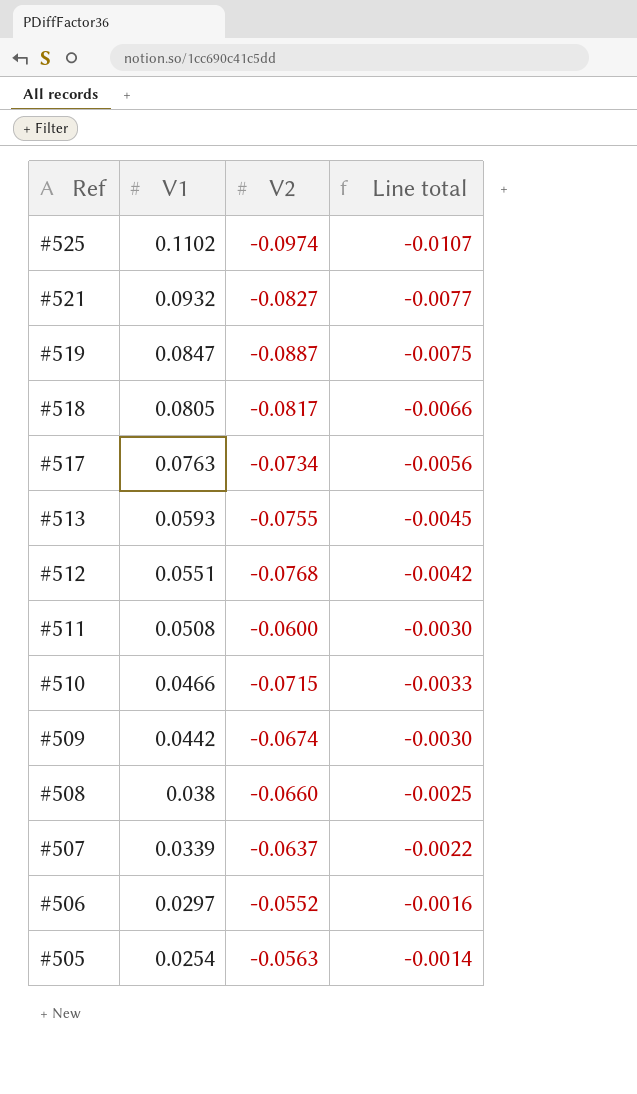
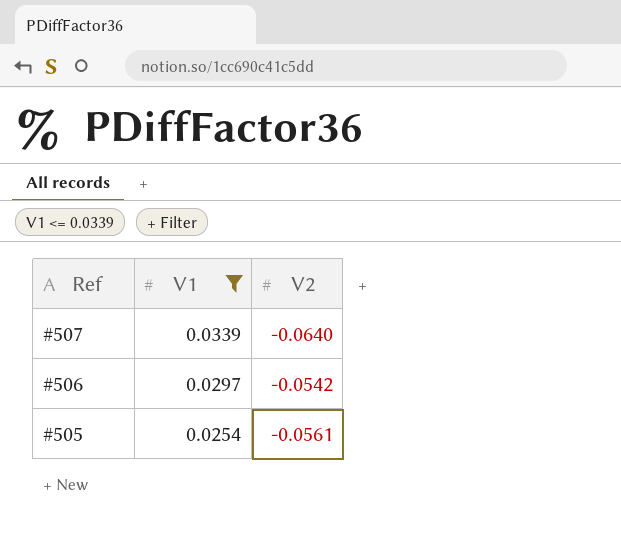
filter: none -> V1 <= 0.0339
column Line total | formula: [V1] * [V2] -> none
#507 | V2: -0.0637 -> -0.0640
#506 | V2: -0.0552 -> -0.0542
#505 | V2: -0.0563 -> -0.0561

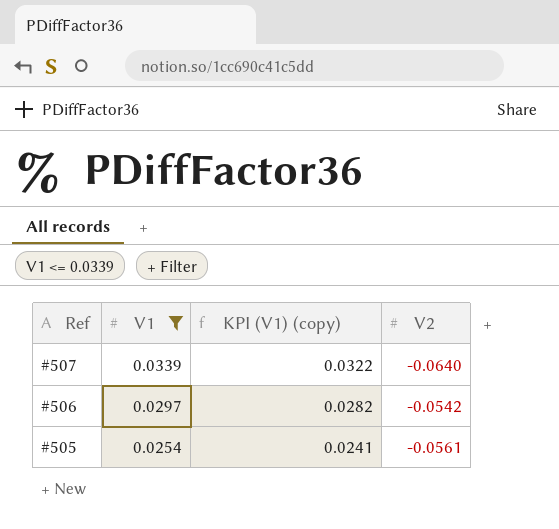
column KPI (V1) (copy) | formula: none -> [V1] * 0.95

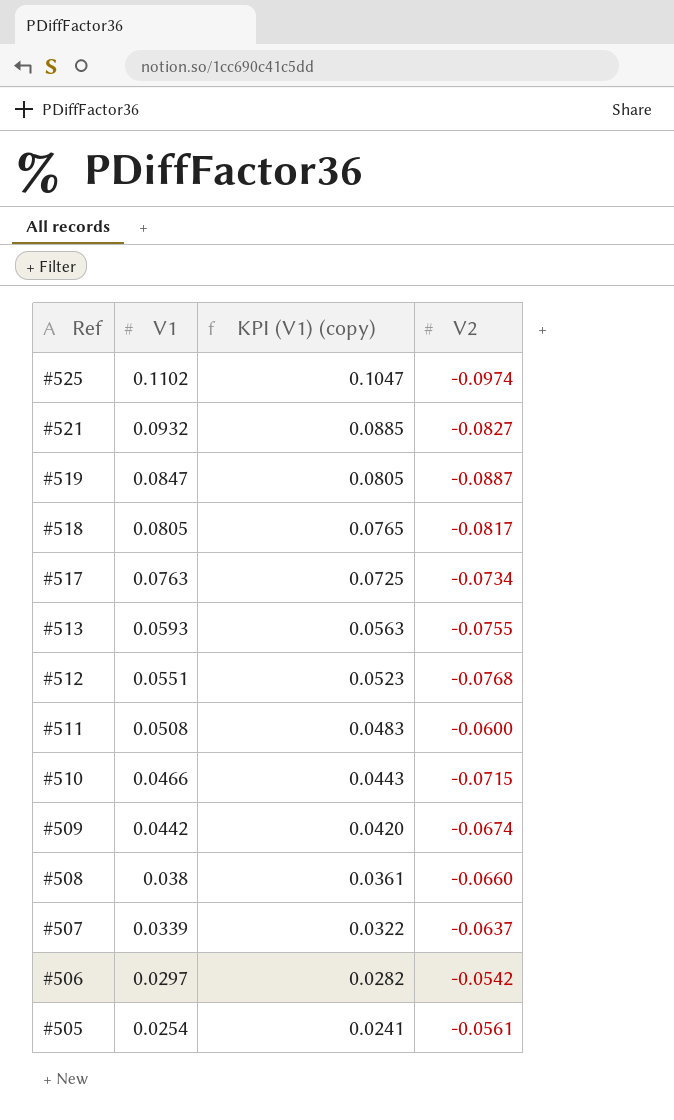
filter: V1 <= 0.0339 -> none
#507 | V2: -0.0640 -> -0.0637

